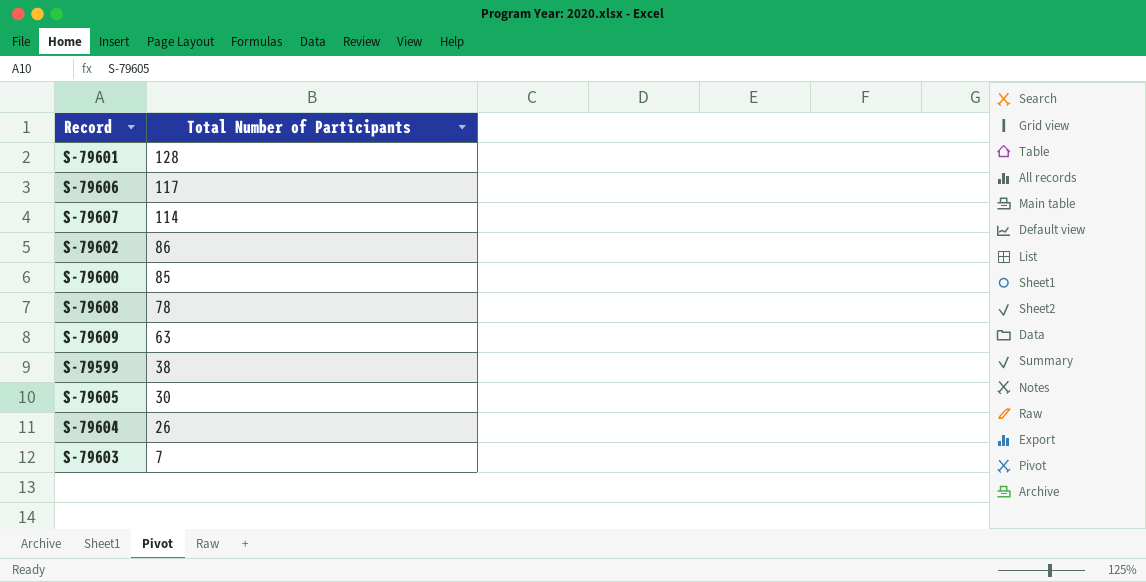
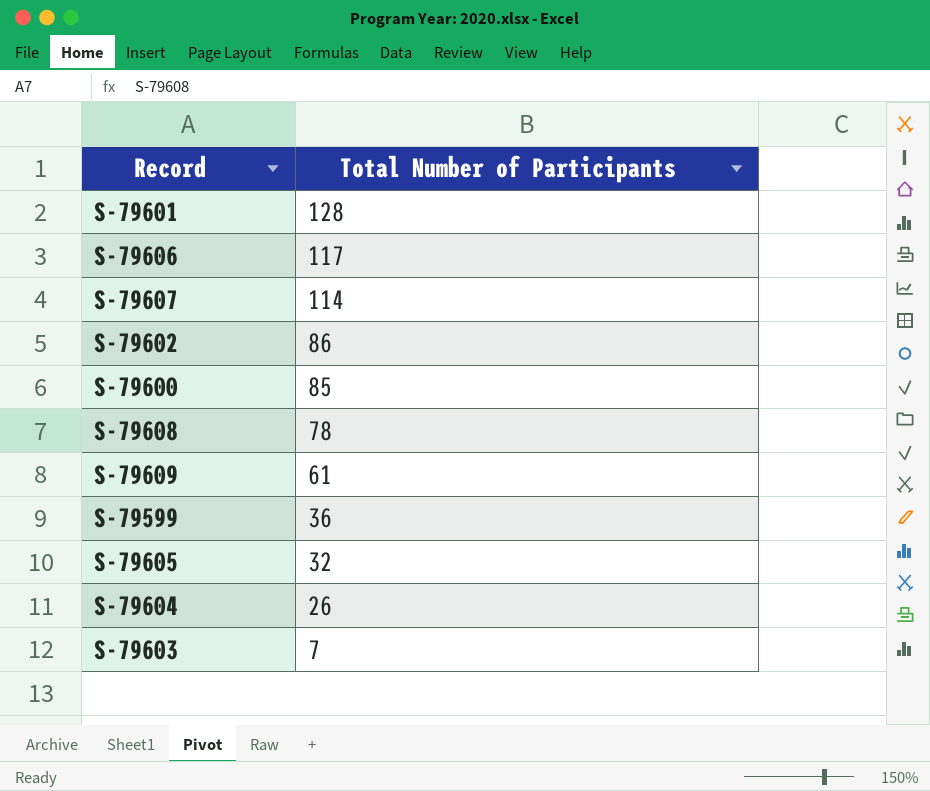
S-79609 | Total Number of Participants: 63 -> 61
S-79599 | Total Number of Participants: 38 -> 36
S-79605 | Total Number of Participants: 30 -> 32

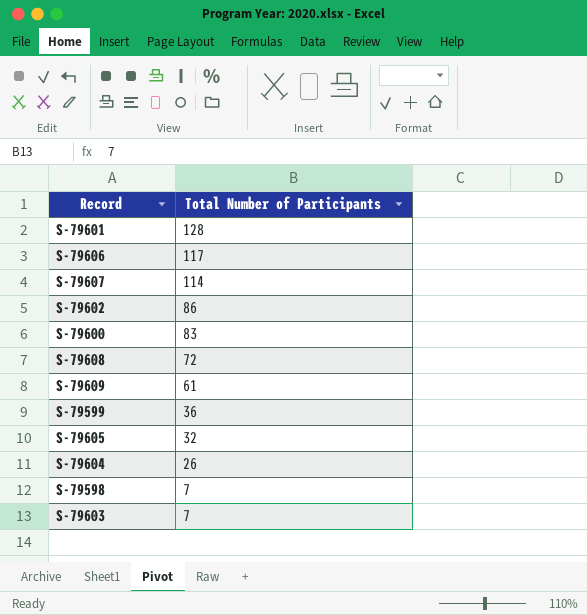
S-79600 | Total Number of Participants: 85 -> 83
S-79608 | Total Number of Participants: 78 -> 72
row S-79598: none -> 7

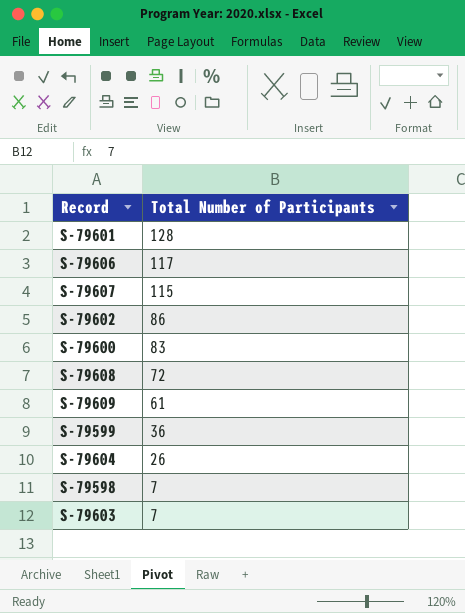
row S-79605: 32 -> none
S-79607 | Total Number of Participants: 114 -> 115

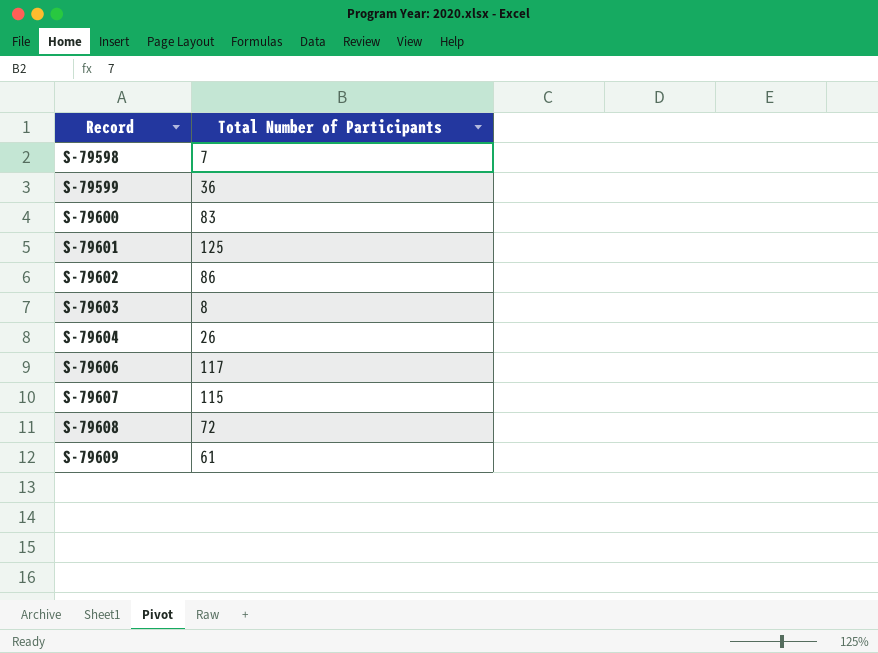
row order: Total Number of Participants descending -> Record ascending
S-79601 | Total Number of Participants: 128 -> 125
S-79603 | Total Number of Participants: 7 -> 8

